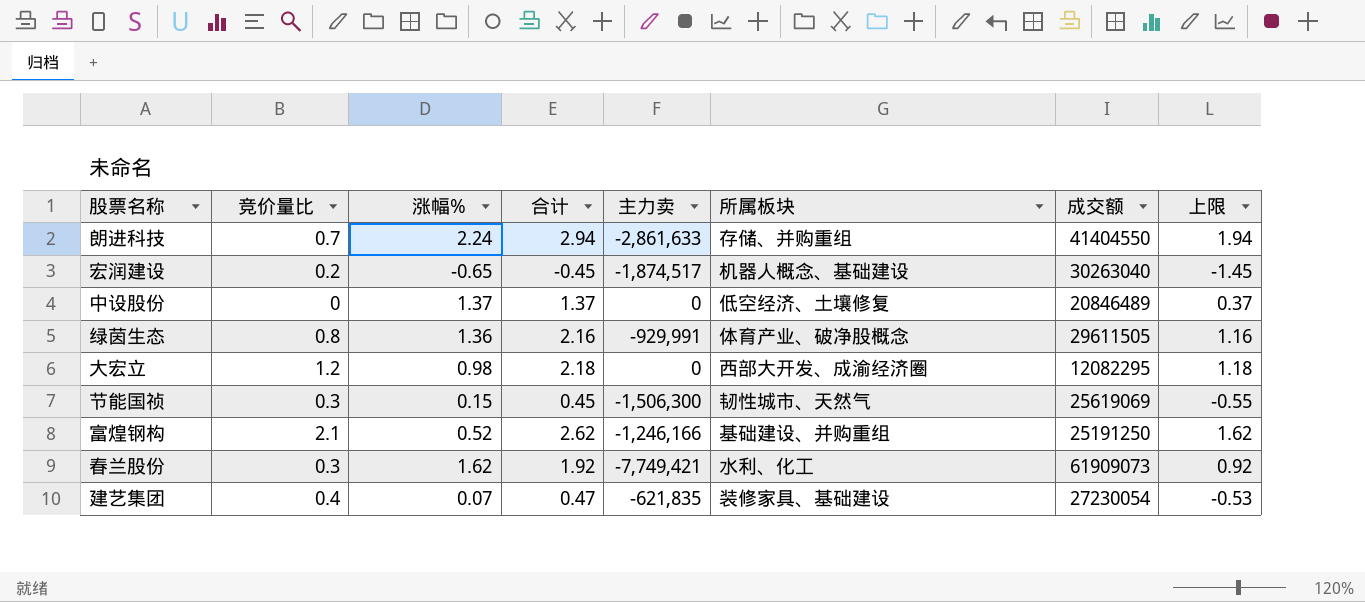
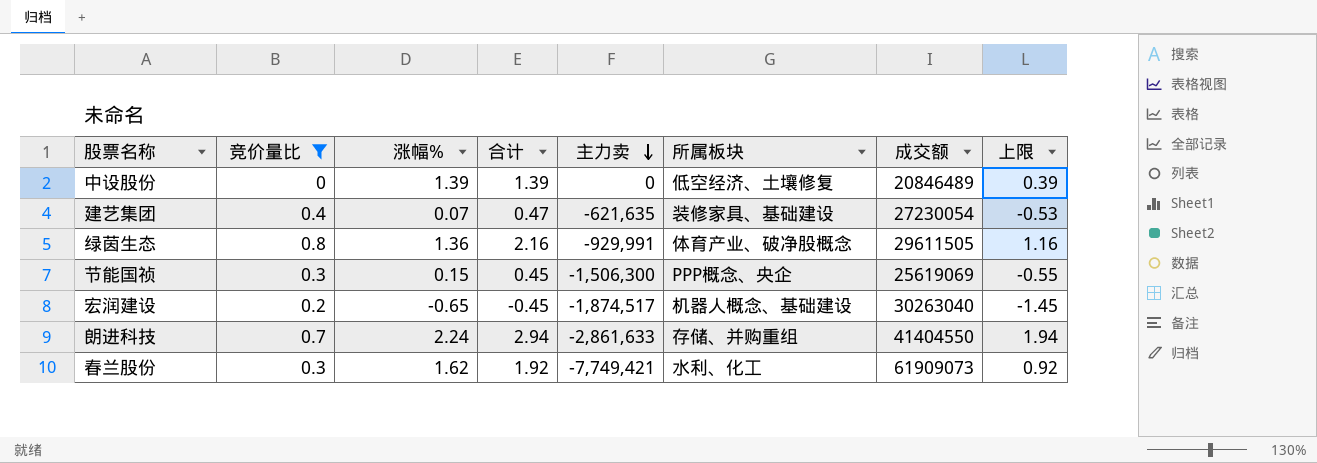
filter: none -> 竞价量比 <= 0.8
row order: none -> 主力卖 descending
中设股份 | 涨幅%: 1.37 -> 1.39
中设股份 | 合计: 1.37 -> 1.39
中设股份 | 上限: 0.37 -> 0.39
建艺集团 | 主力卖: -621,835 -> -621,635
节能国祯 | 所属板块: 韧性城市、天然气 -> PPP概念、央企

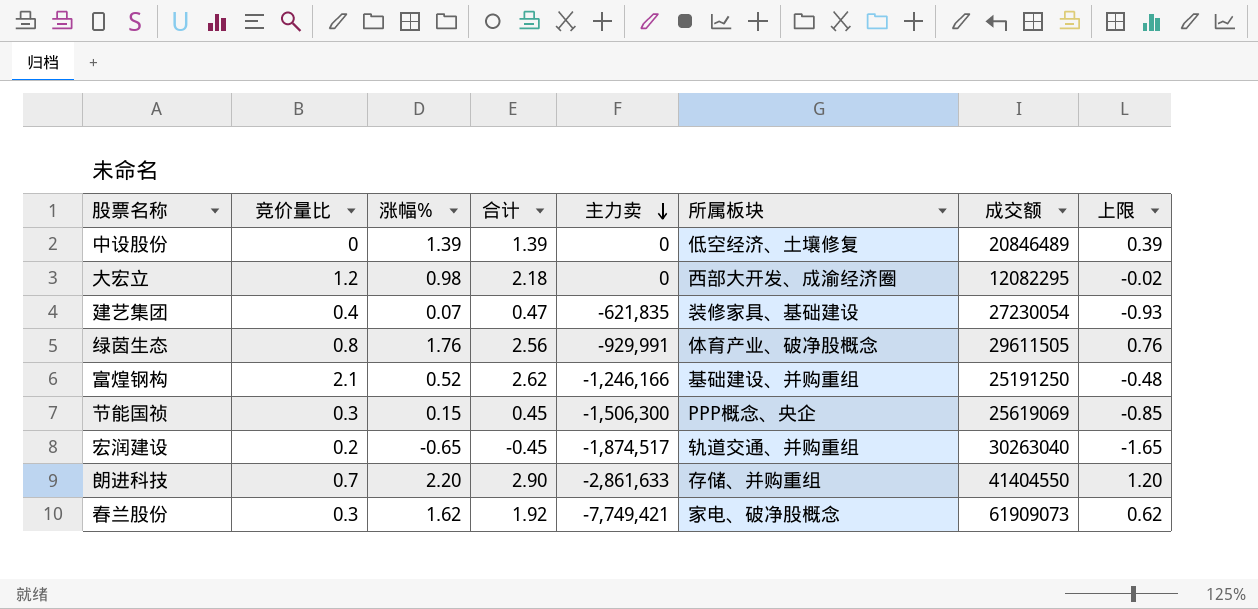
filter: 竞价量比 <= 0.8 -> none
column 上限 | formula: [合计] - 1 -> [涨幅%] - 1
建艺集团 | 主力卖: -621,635 -> -621,835
绿茵生态 | 涨幅%: 1.36 -> 1.76
绿茵生态 | 合计: 2.16 -> 2.56
宏润建设 | 所属板块: 机器人概念、基础建设 -> 轨道交通、并购重组
朗进科技 | 涨幅%: 2.24 -> 2.20
朗进科技 | 合计: 2.94 -> 2.90
春兰股份 | 所属板块: 水利、化工 -> 家电、破净股概念

